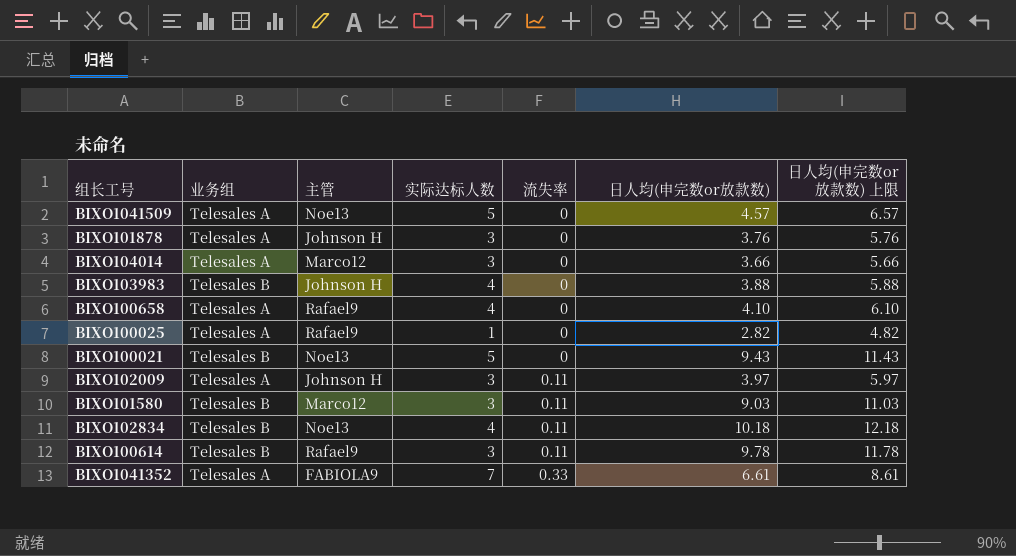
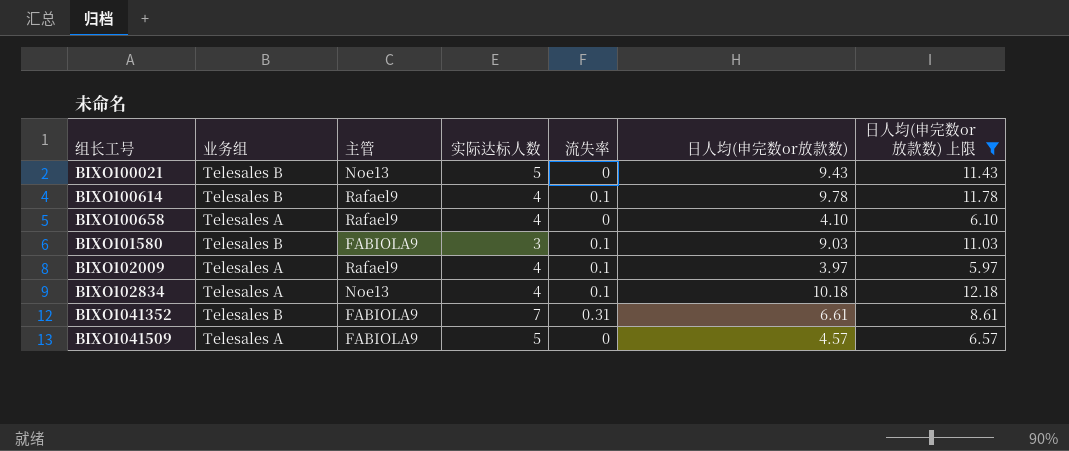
filter: none -> 日人均(申完数or放款数) 上限 >= 5.97
row order: 流失率 ascending -> 组长工号 ascending
BIXO100614 | 实际达标人数: 3 -> 4
BIXO100614 | 流失率: 0.11 -> 0.1
BIXO101580 | 主管: Marco12 -> FABIOLA9
BIXO101580 | 流失率: 0.11 -> 0.1
BIXO102009 | 主管: Johnson H -> Rafael9
BIXO102009 | 实际达标人数: 3 -> 4
BIXO102009 | 流失率: 0.11 -> 0.1
BIXO102834 | 业务组: Telesales B -> Telesales A
BIXO102834 | 流失率: 0.11 -> 0.1
BIXO1041352 | 业务组: Telesales A -> Telesales B
BIXO1041352 | 流失率: 0.33 -> 0.31
BIXO1041509 | 主管: Noe13 -> FABIOLA9

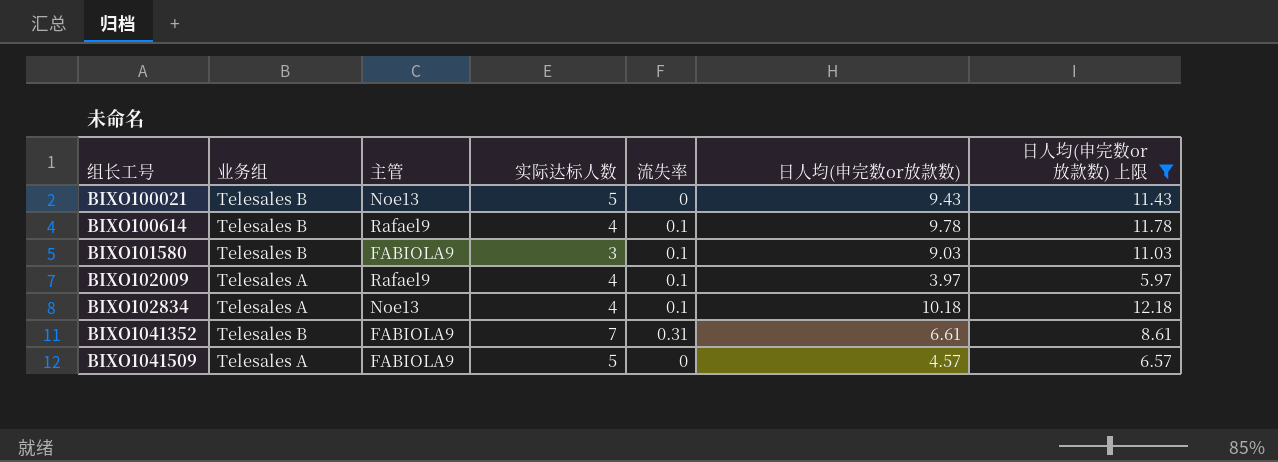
row BIXO100658: Telesales A | Rafael9 | 4 | 0 | 4.10 | 6.10 -> none

